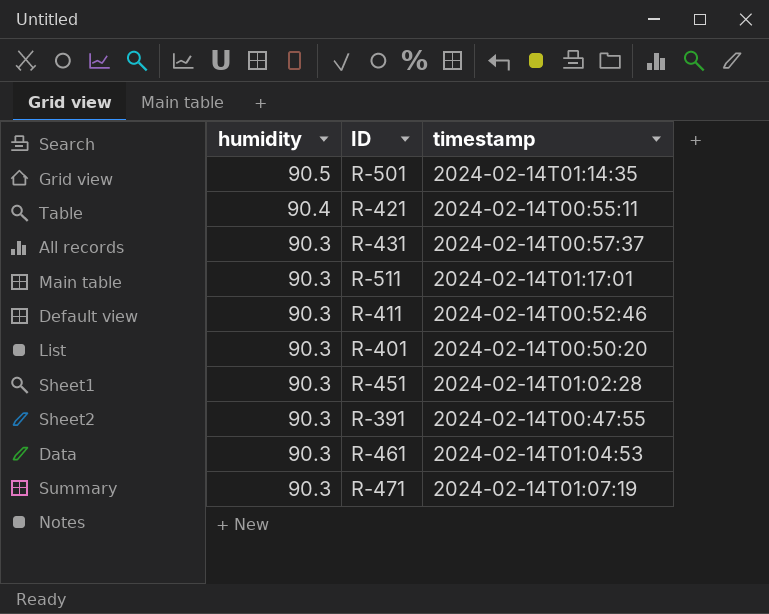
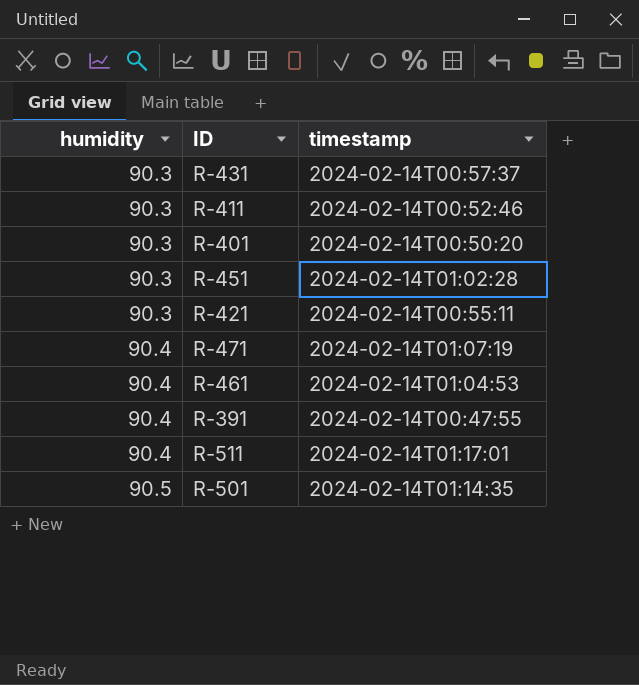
row order: humidity descending -> humidity ascending
R-421 | humidity: 90.4 -> 90.3
R-471 | humidity: 90.3 -> 90.4
R-461 | humidity: 90.3 -> 90.4
R-391 | humidity: 90.3 -> 90.4
R-511 | humidity: 90.3 -> 90.4

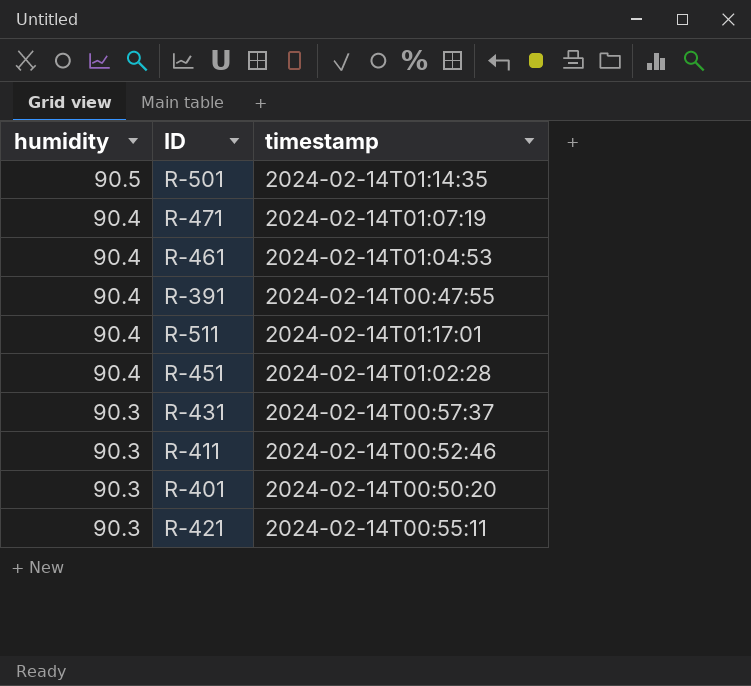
row order: humidity ascending -> humidity descending
R-451 | humidity: 90.3 -> 90.4

